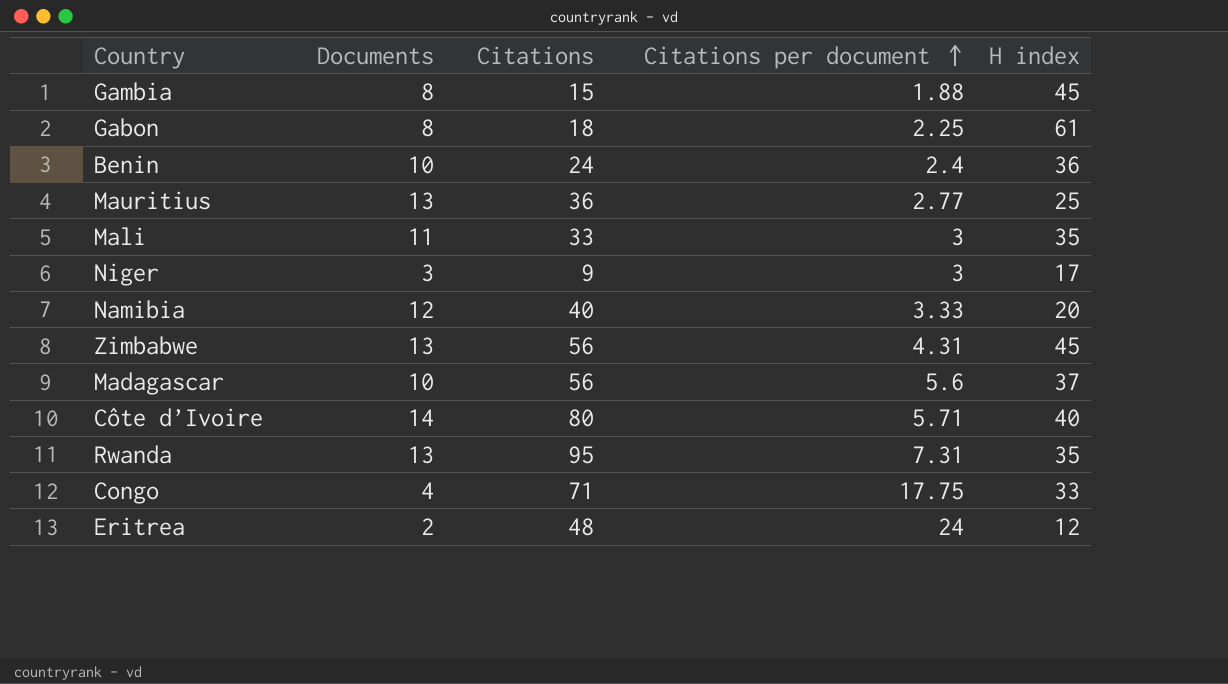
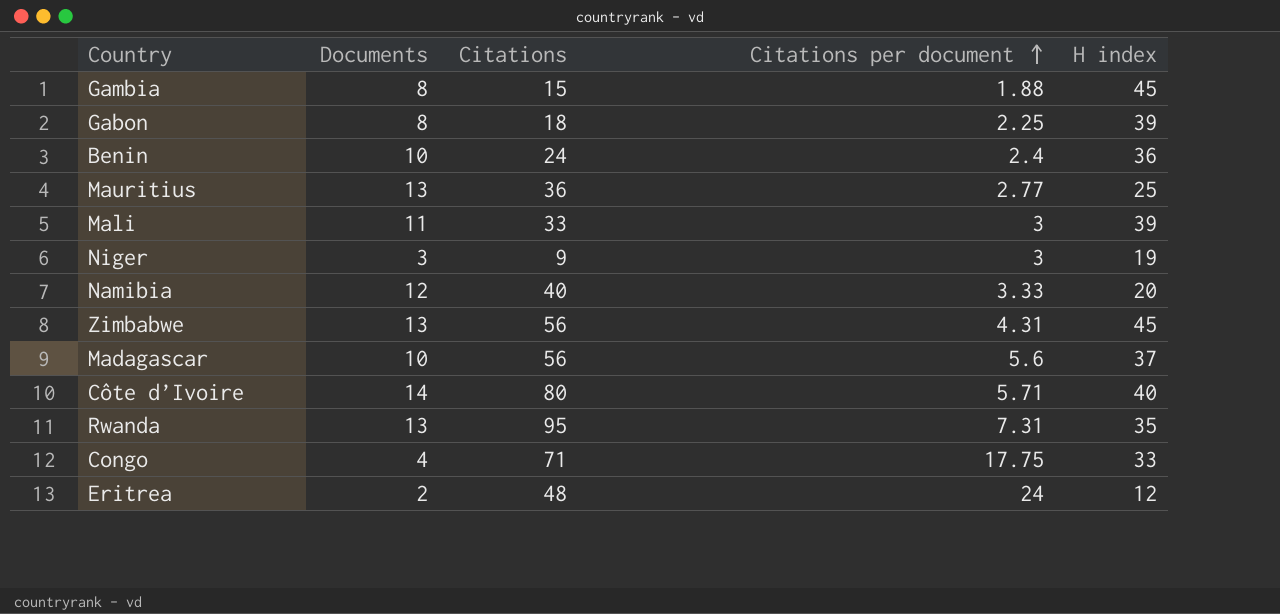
Gabon | H index: 61 -> 39
Mali | H index: 35 -> 39
Niger | H index: 17 -> 19

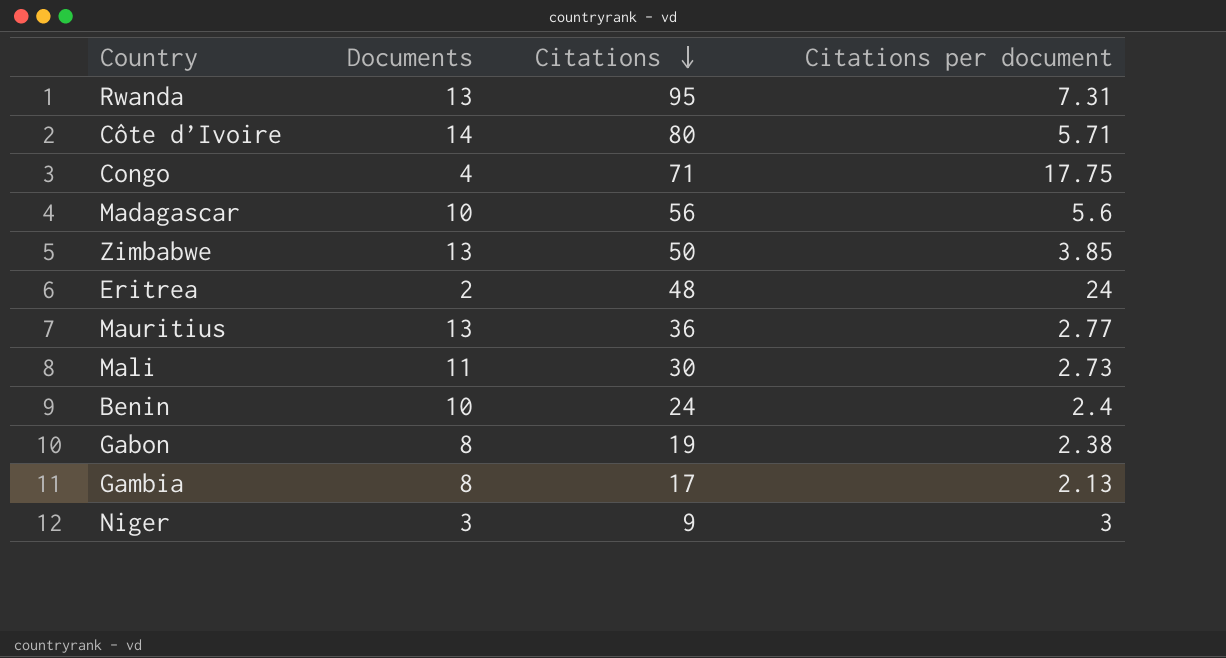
row order: Citations per document ascending -> Citations descending
column H index | position: 5 -> none
row Namibia: 12 | 40 | 3.33 | 20 -> none
Zimbabwe | Citations: 56 -> 50
Zimbabwe | Citations per document: 4.31 -> 3.85
Mali | Citations: 33 -> 30
Mali | Citations per document: 3 -> 2.73
Gabon | Citations: 18 -> 19
Gabon | Citations per document: 2.25 -> 2.38
Gambia | Citations: 15 -> 17
Gambia | Citations per document: 1.88 -> 2.13

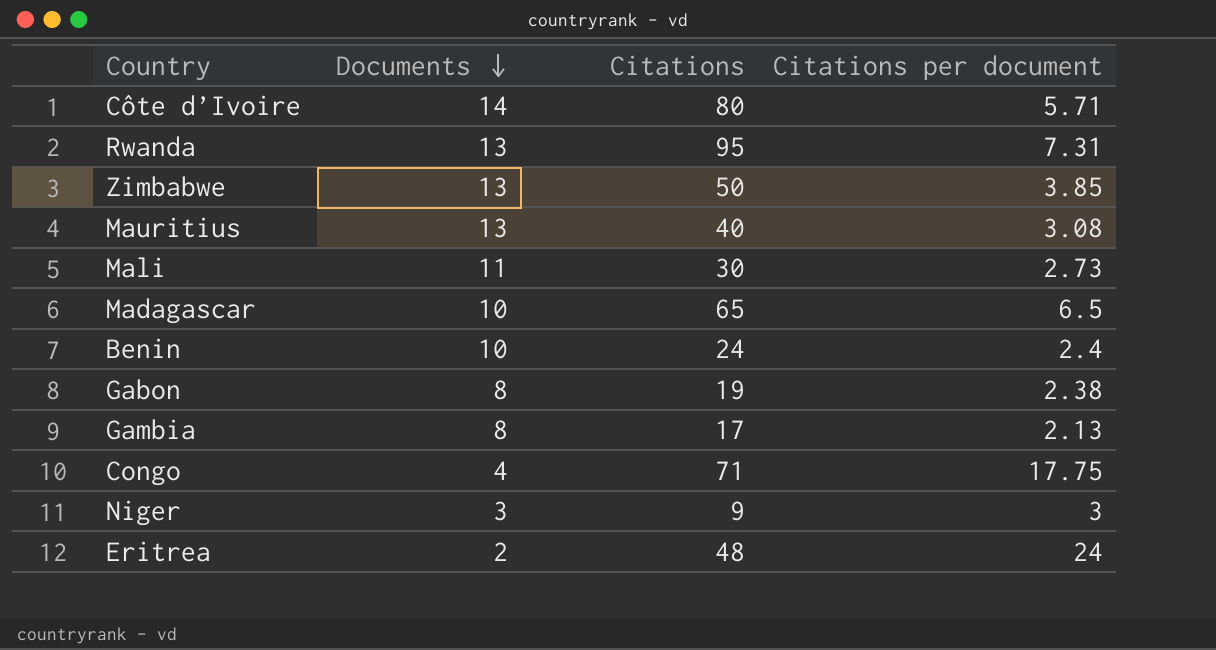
row order: Citations descending -> Documents descending
Mauritius | Citations: 36 -> 40
Mauritius | Citations per document: 2.77 -> 3.08
Madagascar | Citations: 56 -> 65
Madagascar | Citations per document: 5.6 -> 6.5

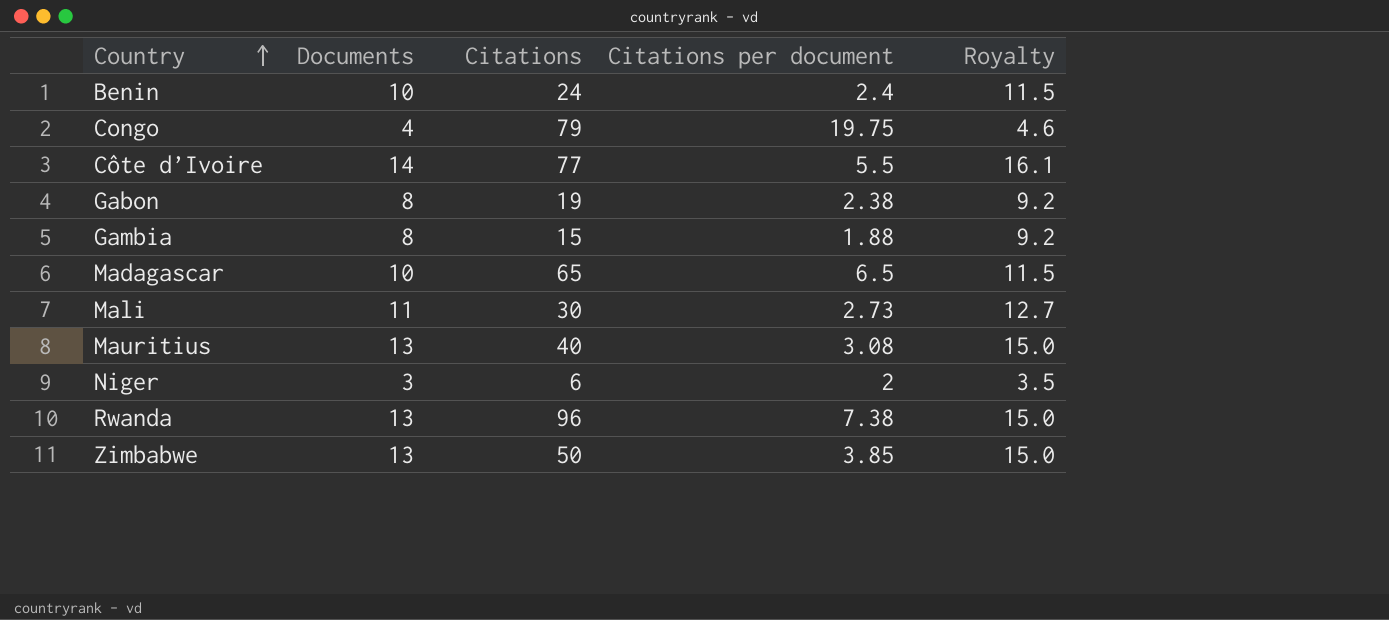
row order: Documents descending -> Country ascending
column Royalty | formula: none -> [Documents] * 1.15
row Eritrea: 2 | 48 | 24 -> none
Congo | Citations: 71 -> 79
Congo | Citations per document: 17.75 -> 19.75
Côte d’Ivoire | Citations: 80 -> 77
Côte d’Ivoire | Citations per document: 5.71 -> 5.5
Gambia | Citations: 17 -> 15
Gambia | Citations per document: 2.13 -> 1.88
Niger | Citations: 9 -> 6
Niger | Citations per document: 3 -> 2
Rwanda | Citations: 95 -> 96
Rwanda | Citations per document: 7.31 -> 7.38

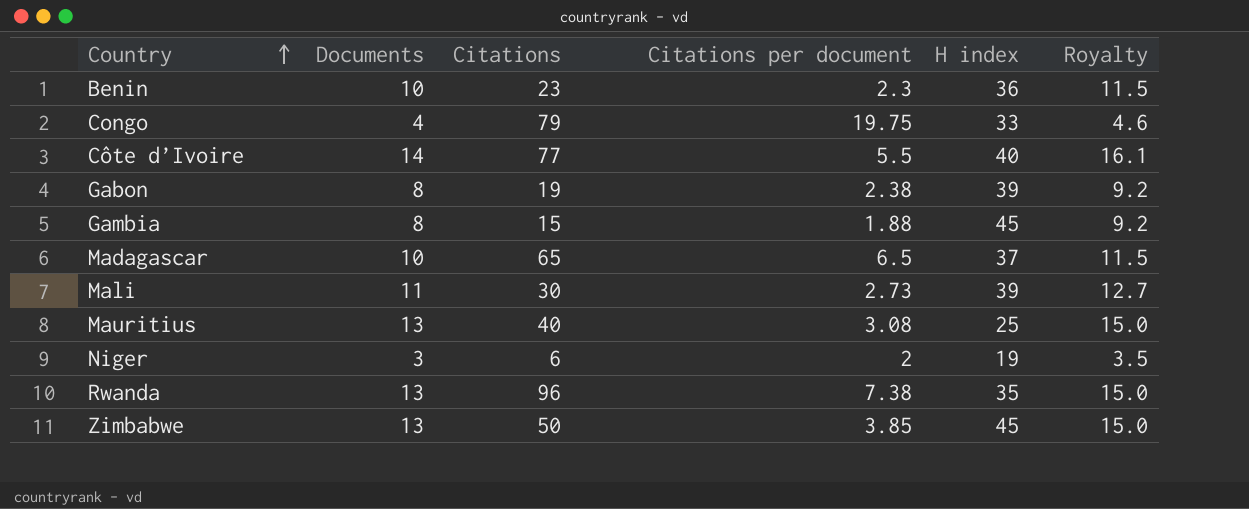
column H index | position: none -> 5
Benin | Citations: 24 -> 23
Benin | Citations per document: 2.4 -> 2.3

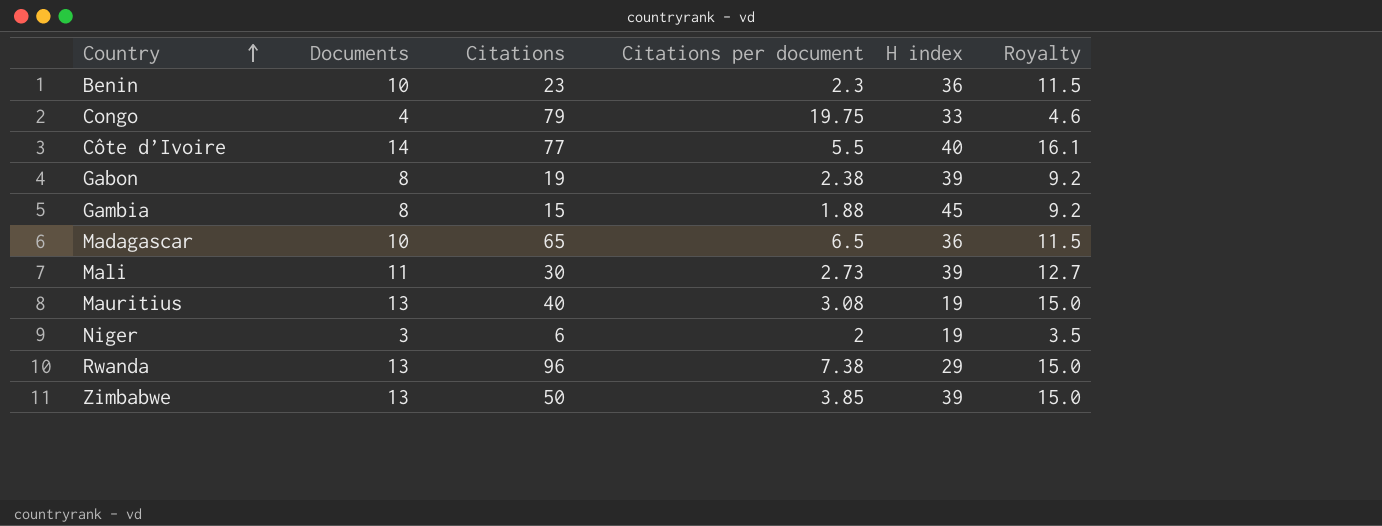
Madagascar | H index: 37 -> 36
Mauritius | H index: 25 -> 19
Rwanda | H index: 35 -> 29
Zimbabwe | H index: 45 -> 39

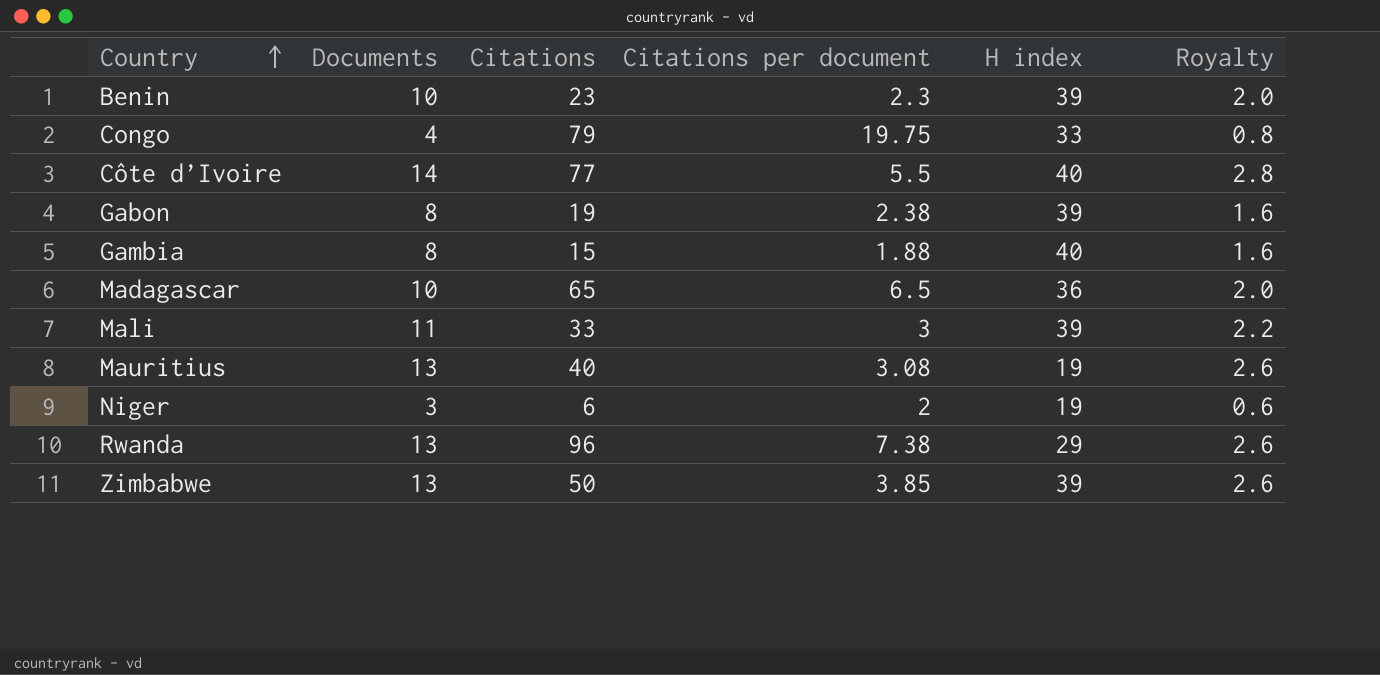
column Royalty | formula: [Documents] * 1.15 -> [Documents] * 0.2
Benin | H index: 36 -> 39
Gambia | H index: 45 -> 40
Mali | Citations: 30 -> 33
Mali | Citations per document: 2.73 -> 3

